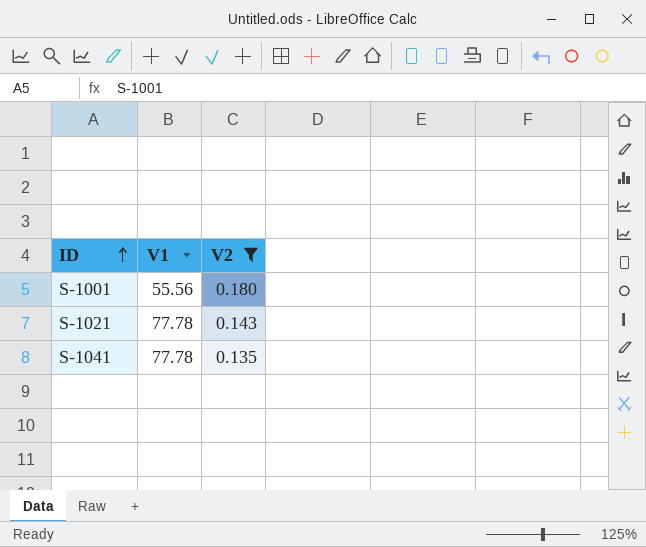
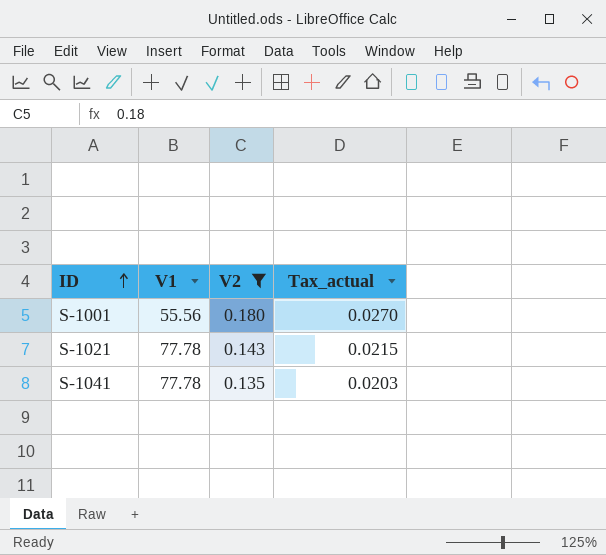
column Tax_actual | formula: none -> [V2] * 0.15

